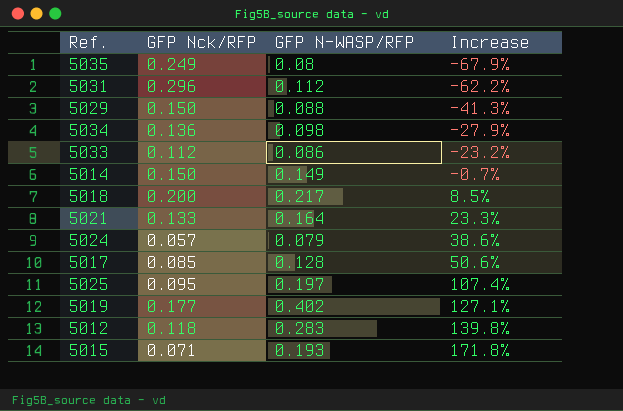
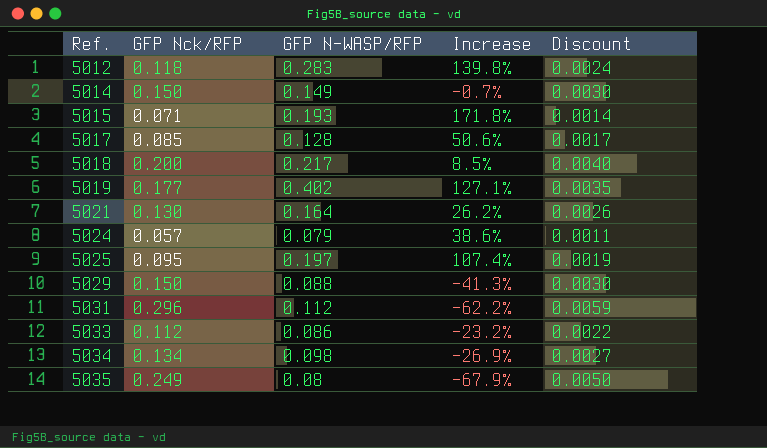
row order: Increase ascending -> Ref. ascending
column Discount | formula: none -> [GFP Nck/RFP] * 0.02
5021 | GFP Nck/RFP: 0.133 -> 0.130
5021 | Increase: 23.3% -> 26.2%
5034 | GFP Nck/RFP: 0.136 -> 0.134
5034 | Increase: -27.9% -> -26.9%

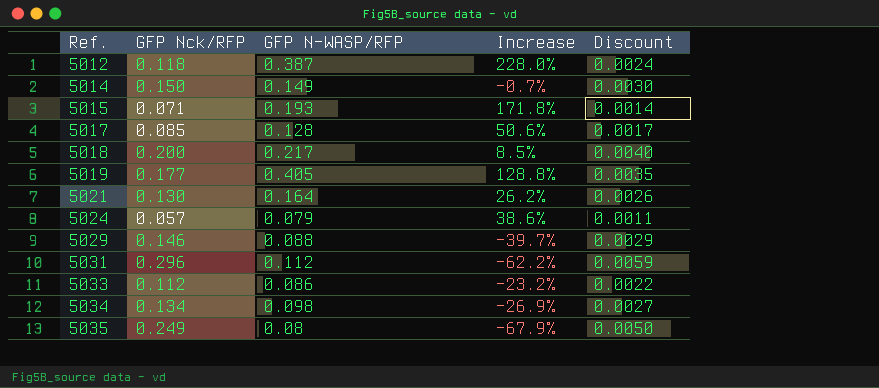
row 5025: 0.095 | 0.197 | 107.4% | 0.0019 -> none
5012 | GFP N-WASP/RFP: 0.283 -> 0.387
5012 | Increase: 139.8% -> 228.0%
5019 | GFP N-WASP/RFP: 0.402 -> 0.405
5019 | Increase: 127.1% -> 128.8%
5029 | GFP Nck/RFP: 0.150 -> 0.146
5029 | Increase: -41.3% -> -39.7%
5029 | Discount: 0.0030 -> 0.0029

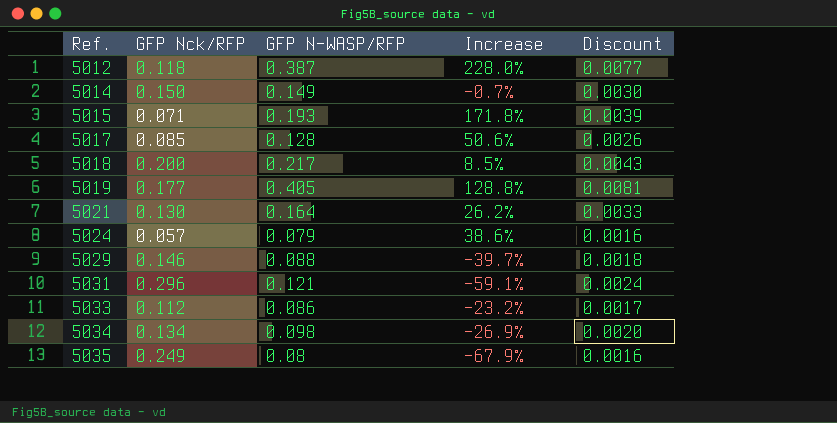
column Discount | formula: [GFP Nck/RFP] * 0.02 -> [GFP N-WASP/RFP] * 0.02
5031 | GFP N-WASP/RFP: 0.112 -> 0.121
5031 | Increase: -62.2% -> -59.1%

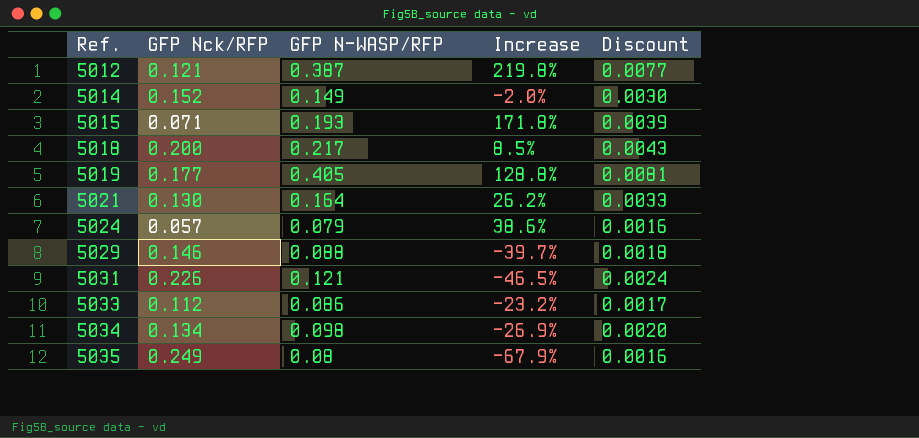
row 5017: 0.085 | 0.128 | 50.6% | 0.0026 -> none
5012 | GFP Nck/RFP: 0.118 -> 0.121
5012 | Increase: 228.0% -> 219.8%
5014 | GFP Nck/RFP: 0.150 -> 0.152
5014 | Increase: -0.7% -> -2.0%
5031 | GFP Nck/RFP: 0.296 -> 0.226
5031 | Increase: -59.1% -> -46.5%

